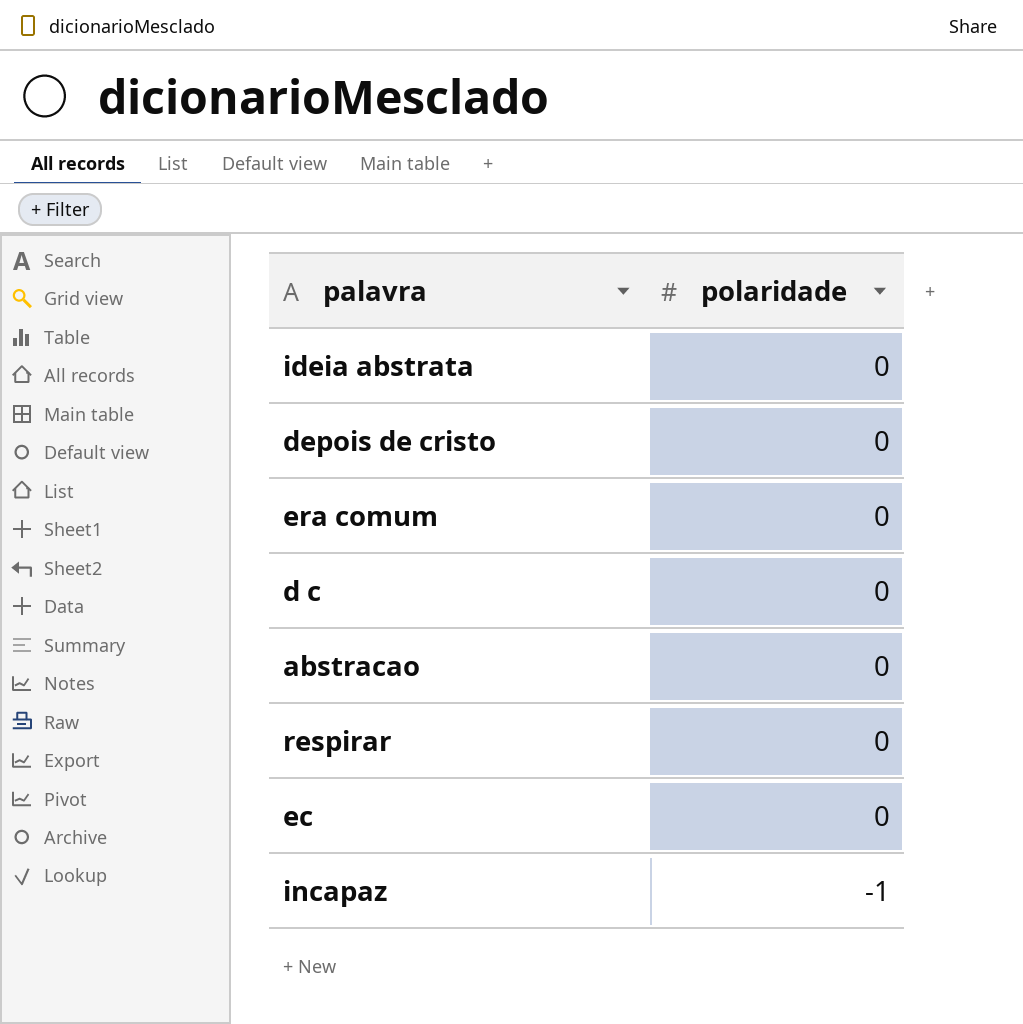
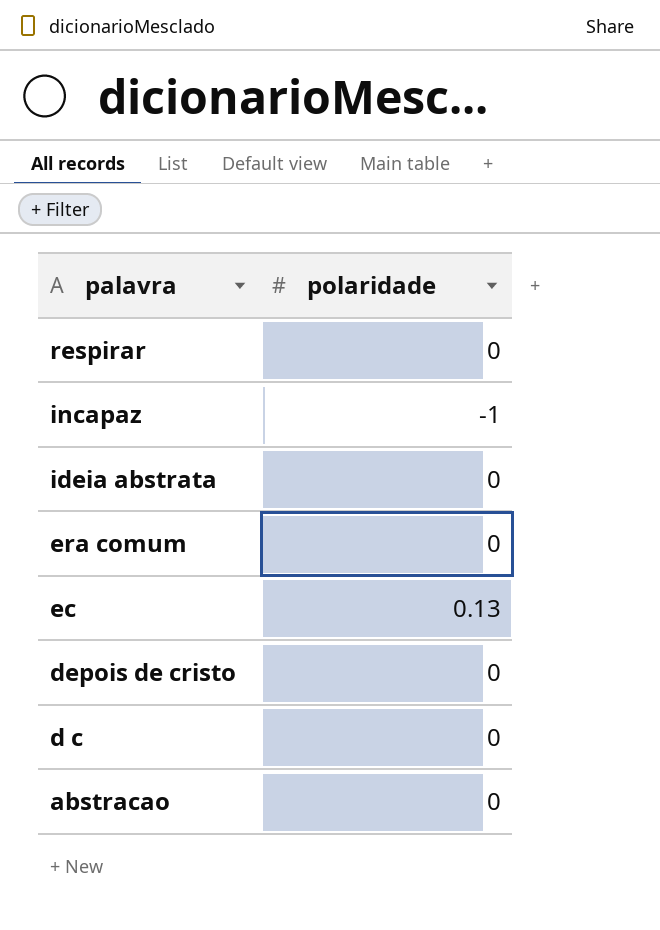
row order: polaridade descending -> palavra descending
ec | polaridade: 0 -> 0.13

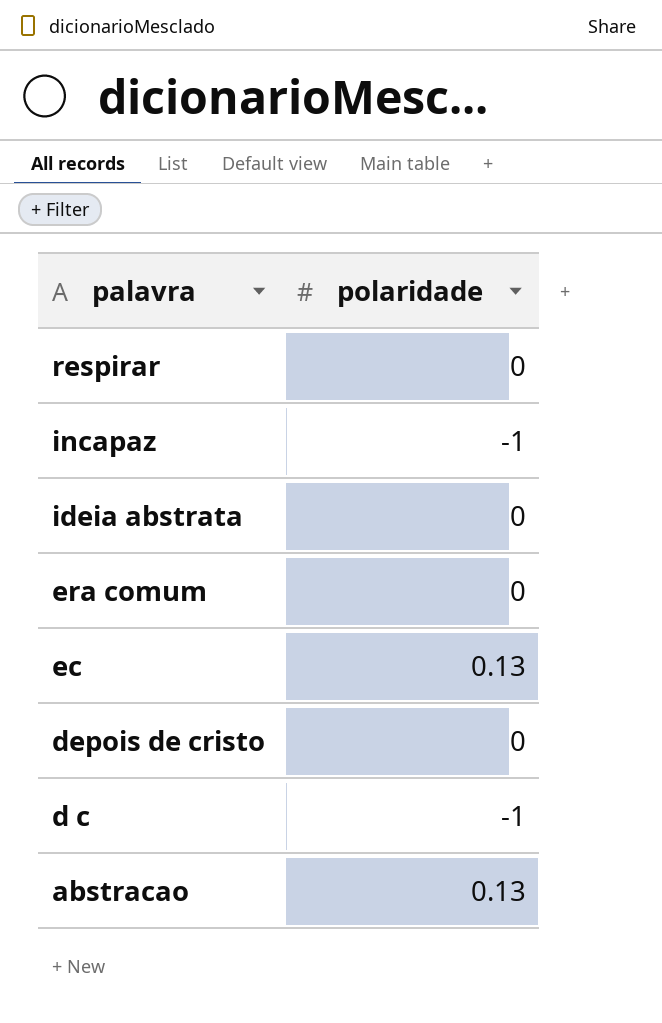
d c | polaridade: 0 -> -1
abstracao | polaridade: 0 -> 0.13

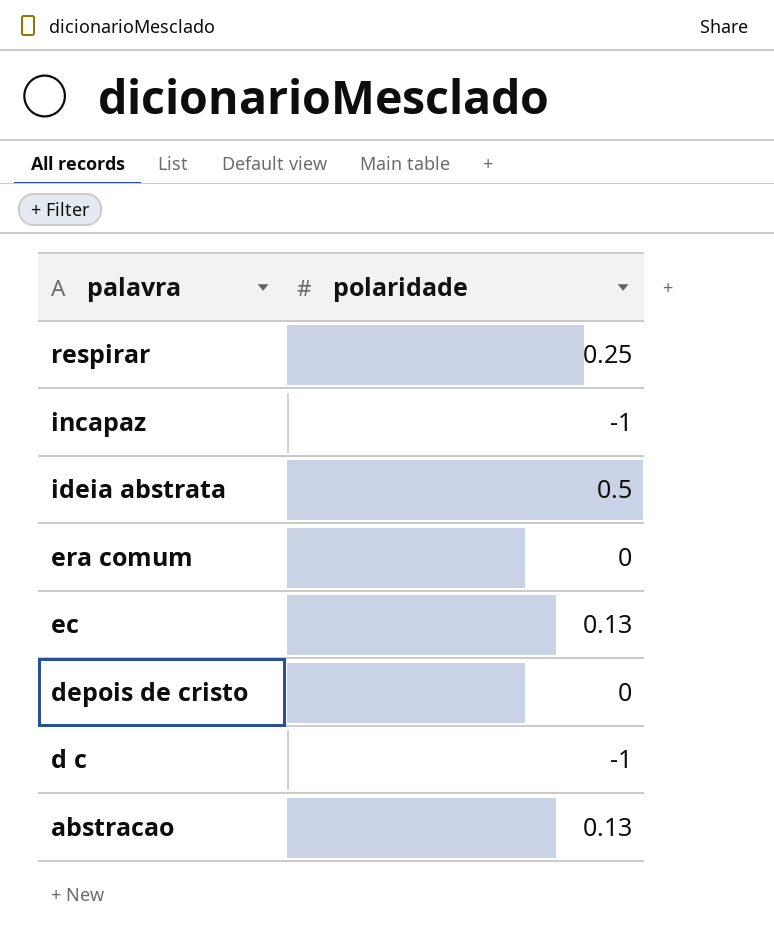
respirar | polaridade: 0 -> 0.25
ideia abstrata | polaridade: 0 -> 0.5

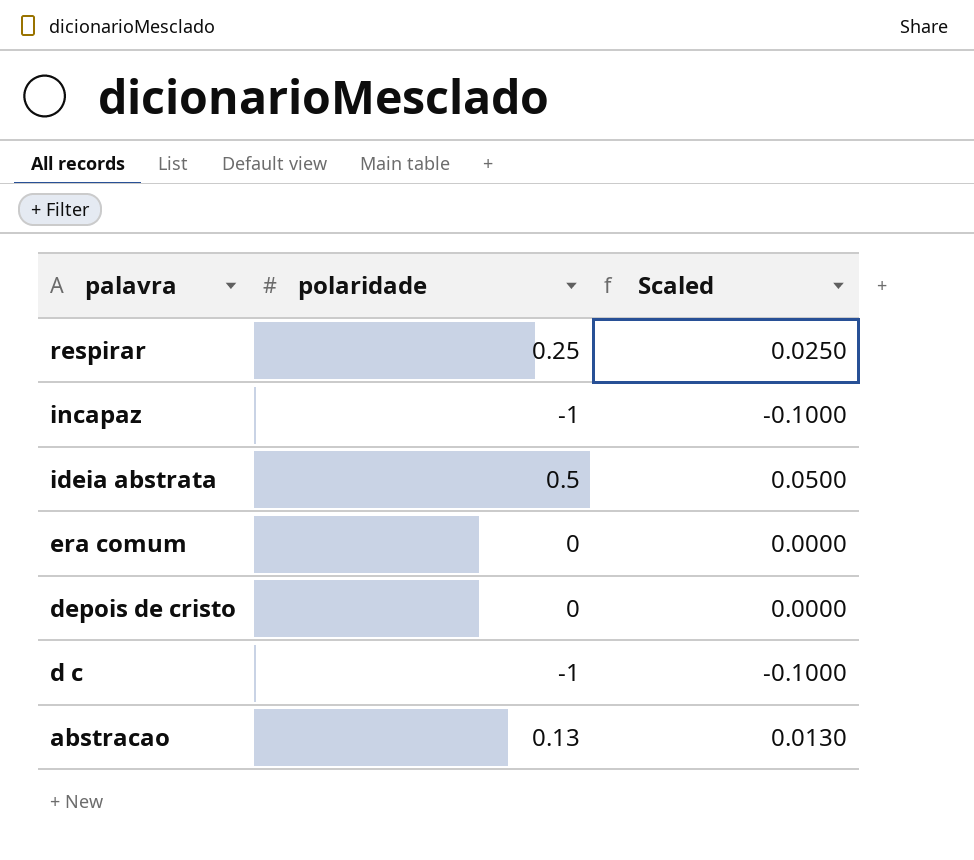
column Scaled | formula: none -> [polaridade] * 0.1
row ec: 0.13 -> none

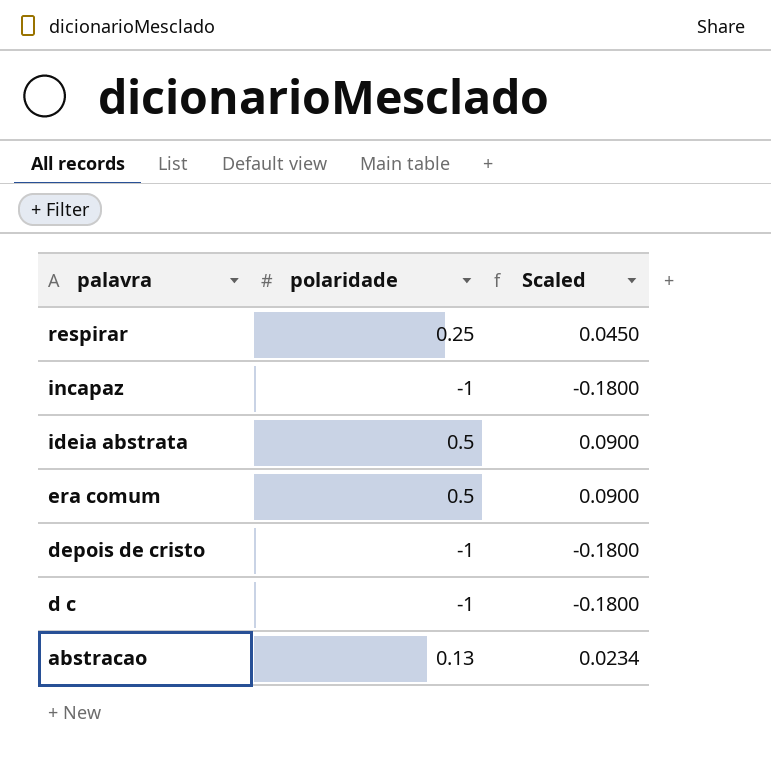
column Scaled | formula: [polaridade] * 0.1 -> [polaridade] * 0.18
era comum | polaridade: 0 -> 0.5
depois de cristo | polaridade: 0 -> -1

